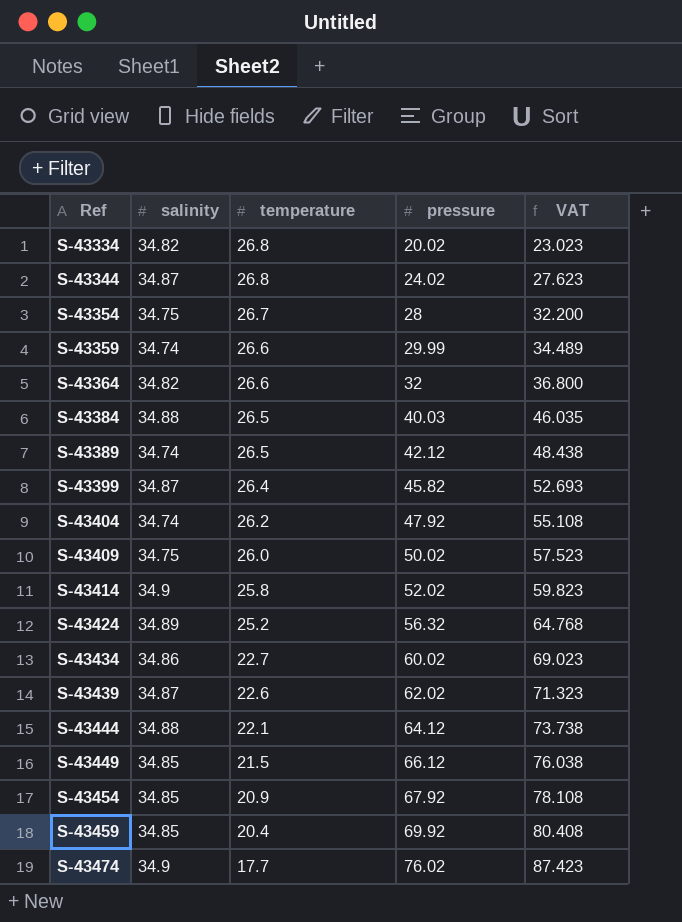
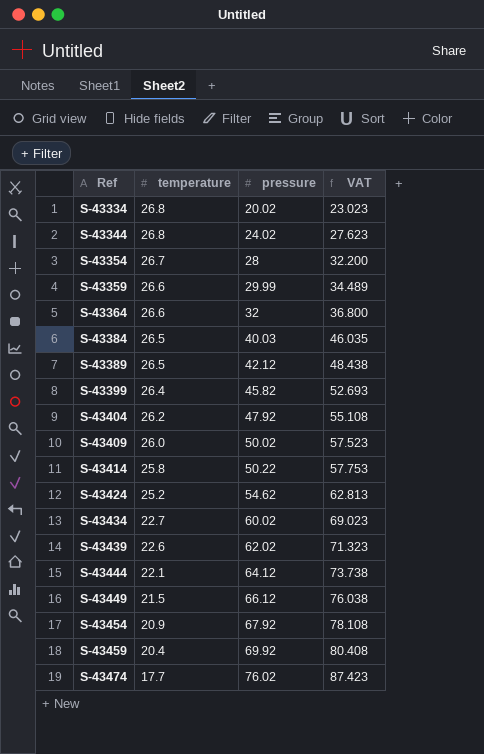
column salinity | position: 2 -> none
S-43414 | pressure: 52.02 -> 50.22
S-43414 | VAT: 59.823 -> 57.753
S-43424 | pressure: 56.32 -> 54.62
S-43424 | VAT: 64.768 -> 62.813

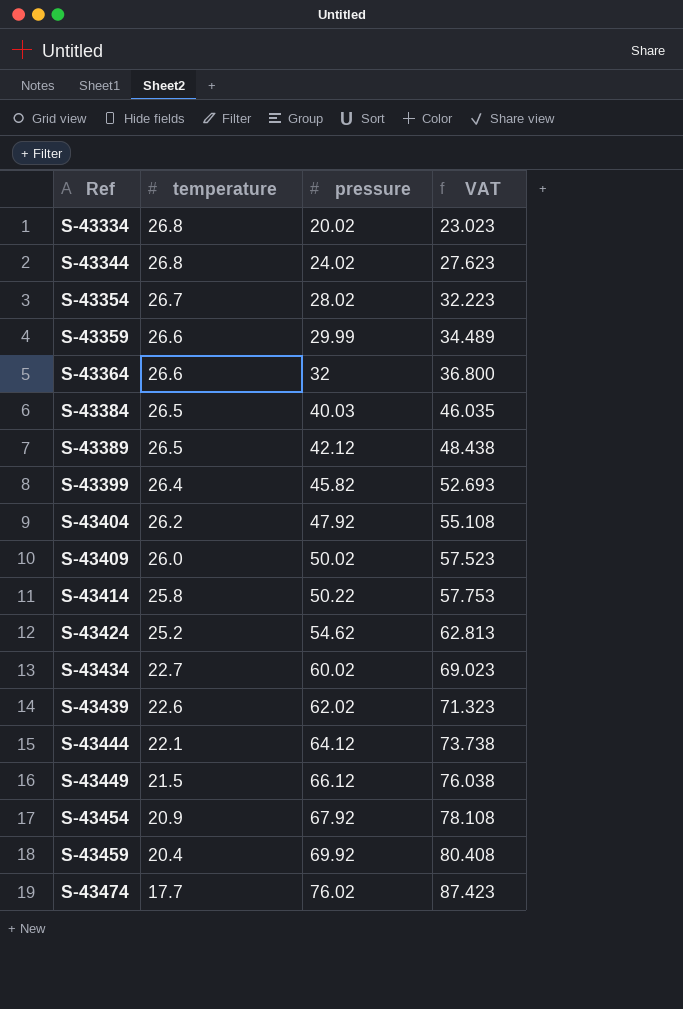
S-43354 | pressure: 28 -> 28.02
S-43354 | VAT: 32.200 -> 32.223

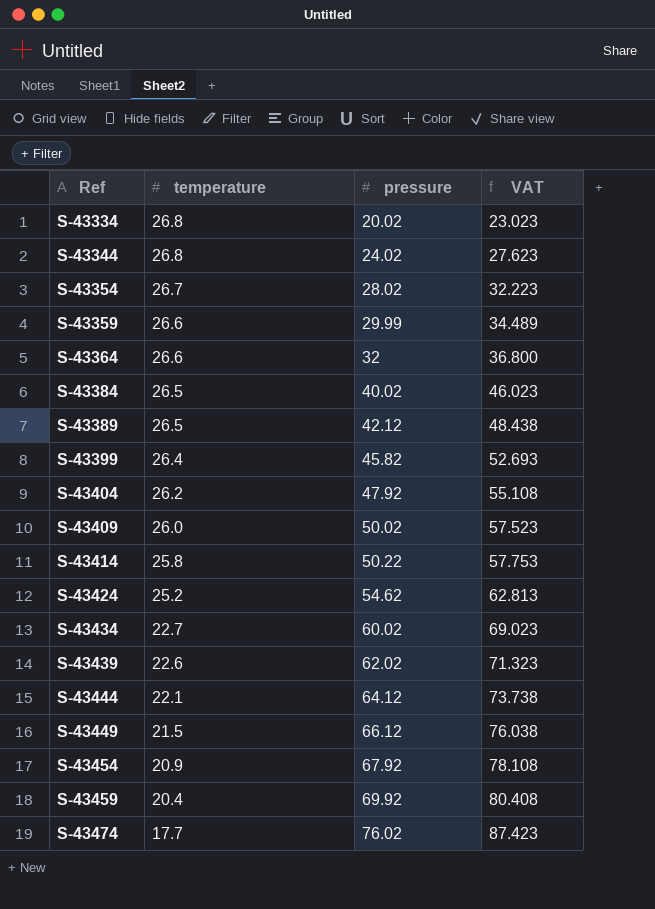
S-43384 | pressure: 40.03 -> 40.02
S-43384 | VAT: 46.035 -> 46.023

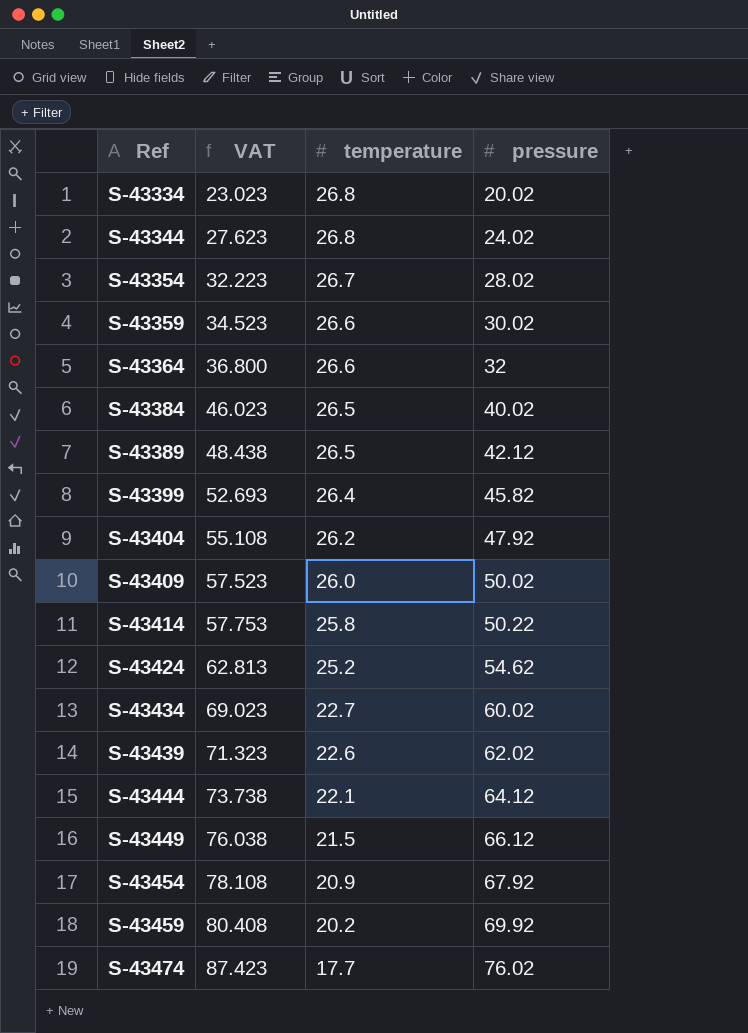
column VAT | position: 4 -> 2
S-43359 | VAT: 34.489 -> 34.523
S-43359 | pressure: 29.99 -> 30.02
S-43459 | temperature: 20.4 -> 20.2

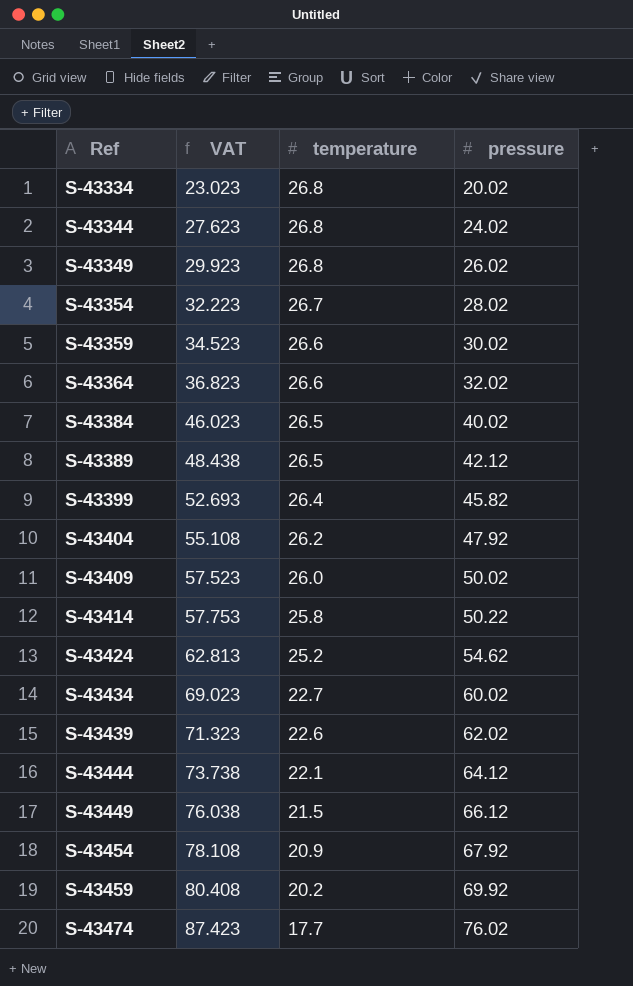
row S-43349: none -> 29.923 | 26.8 | 26.02
S-43364 | VAT: 36.800 -> 36.823
S-43364 | pressure: 32 -> 32.02

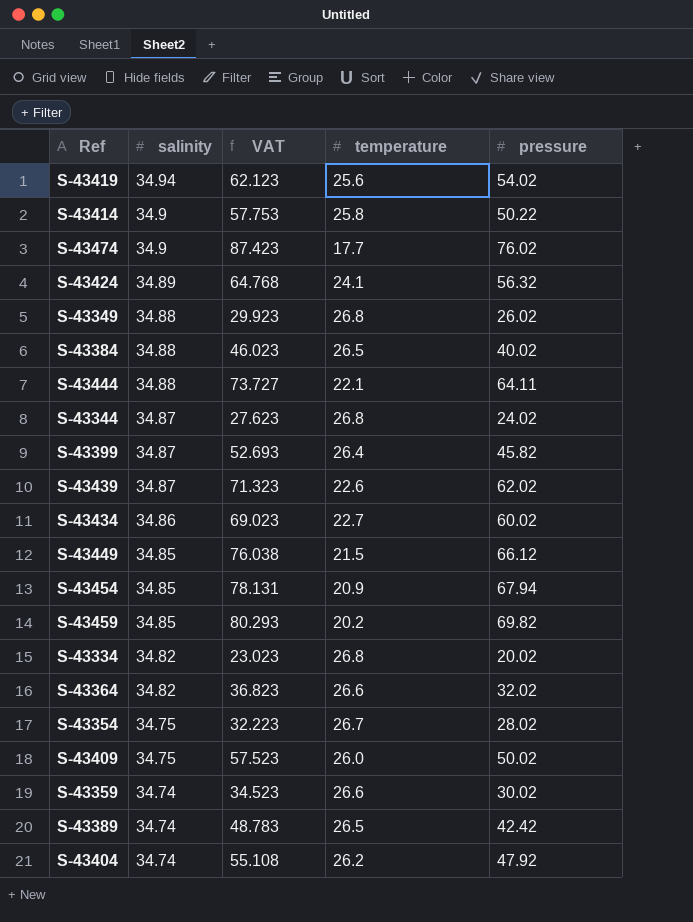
row order: Ref ascending -> salinity descending
column salinity | position: none -> 2
row S-43419: none -> 34.94 | 62.123 | 25.6 | 54.02
S-43424 | VAT: 62.813 -> 64.768
S-43424 | temperature: 25.2 -> 24.1
S-43424 | pressure: 54.62 -> 56.32
S-43444 | VAT: 73.738 -> 73.727
S-43444 | pressure: 64.12 -> 64.11
S-43454 | VAT: 78.108 -> 78.131
S-43454 | pressure: 67.92 -> 67.94
S-43459 | VAT: 80.408 -> 80.293
S-43459 | pressure: 69.92 -> 69.82
S-43389 | VAT: 48.438 -> 48.783
S-43389 | pressure: 42.12 -> 42.42

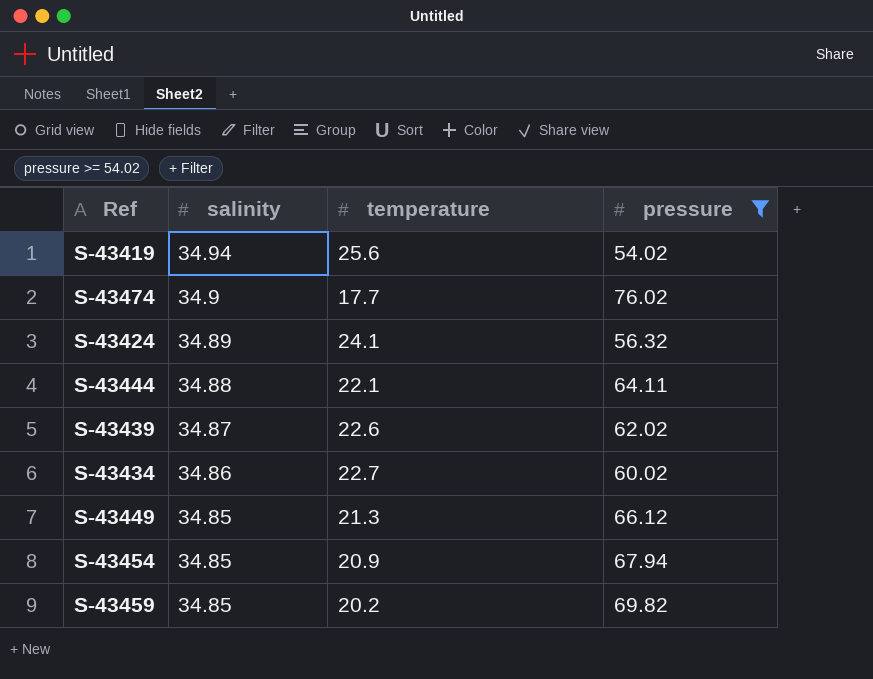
filter: none -> pressure >= 54.02
column VAT | formula: [pressure] * 1.15 -> none
S-43449 | temperature: 21.5 -> 21.3

